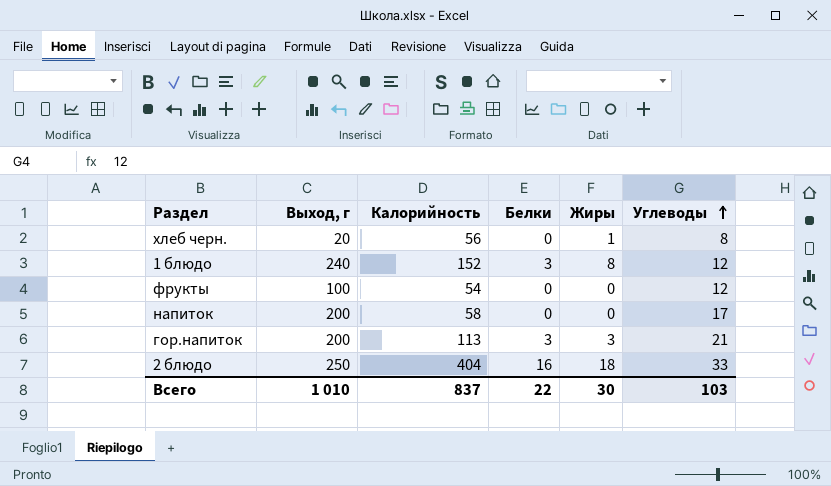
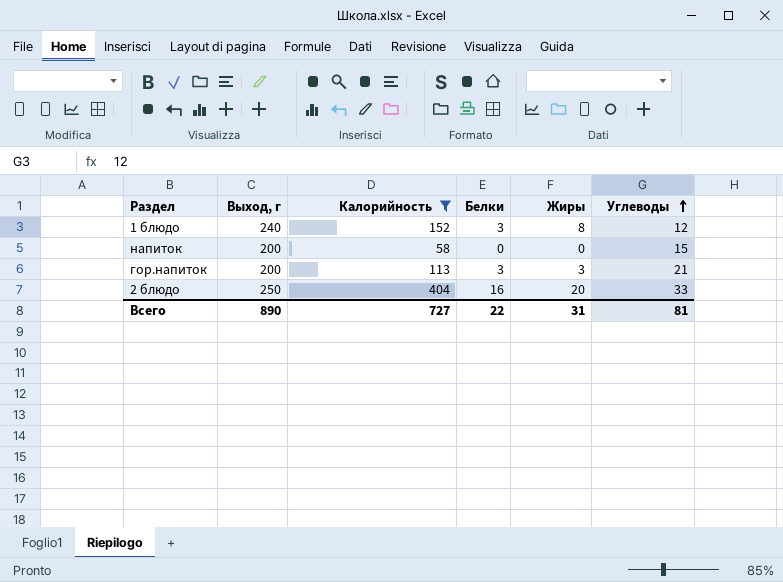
filter: none -> Калорийность >= 58
напиток | Углеводы: 17 -> 15
2 блюдо | Жиры: 18 -> 20
Всего | Выход, г: 1 010 -> 890
Всего | Калорийность: 837 -> 727
Всего | Жиры: 30 -> 31
Всего | Углеводы: 103 -> 81

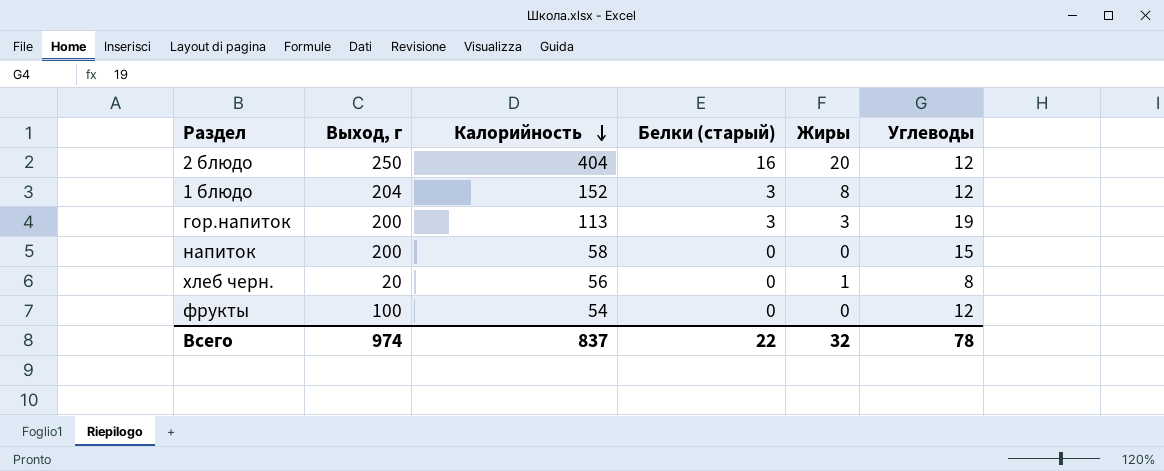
filter: Калорийность >= 58 -> none
row order: Углеводы ascending -> Калорийность descending
column name: Белки -> Белки (старый)
2 блюдо | Углеводы: 33 -> 12
1 блюдо | Выход, г: 240 -> 204
гор.напиток | Углеводы: 21 -> 19
Всего | Выход, г: 890 -> 974
Всего | Калорийность: 727 -> 837
Всего | Жиры: 31 -> 32
Всего | Углеводы: 81 -> 78

